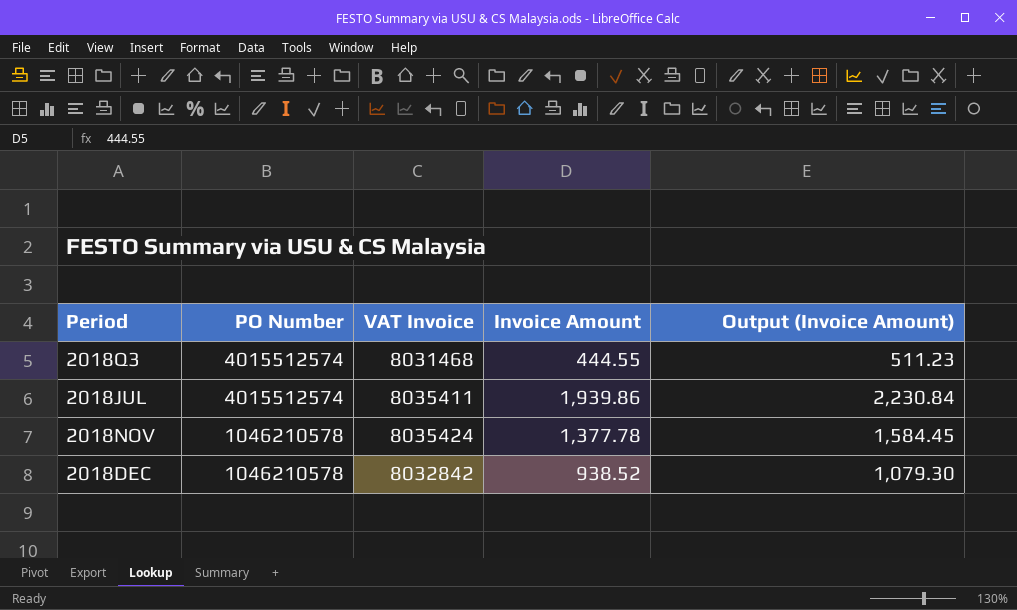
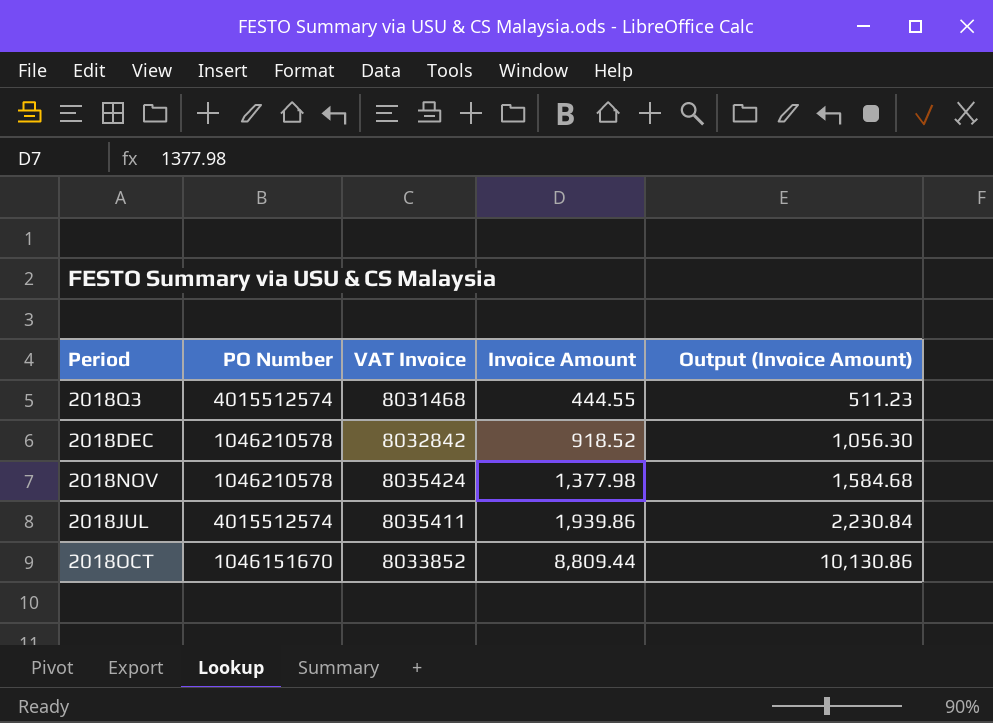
row order: PO Number descending -> Invoice Amount ascending
2018DEC | Invoice Amount: 938.52 -> 918.52
2018DEC | Output (Invoice Amount): 1,079.30 -> 1,056.30
2018NOV | Invoice Amount: 1,377.78 -> 1,377.98
2018NOV | Output (Invoice Amount): 1,584.45 -> 1,584.68
row 2018OCT: none -> 1046151670 | 8033852 | 8,809.44 | 10,130.86

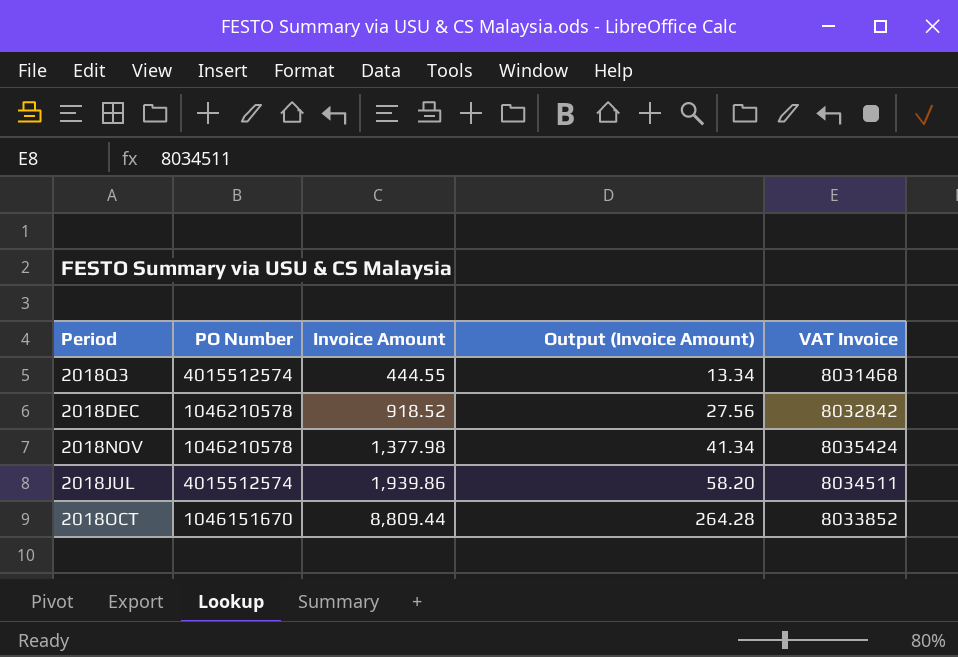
column Output (Invoice Amount) | formula: [Invoice Amount] * 1.15 -> [Invoice Amount] * 0.03
column VAT Invoice | position: 3 -> 5
2018JUL | VAT Invoice: 8035411 -> 8034511

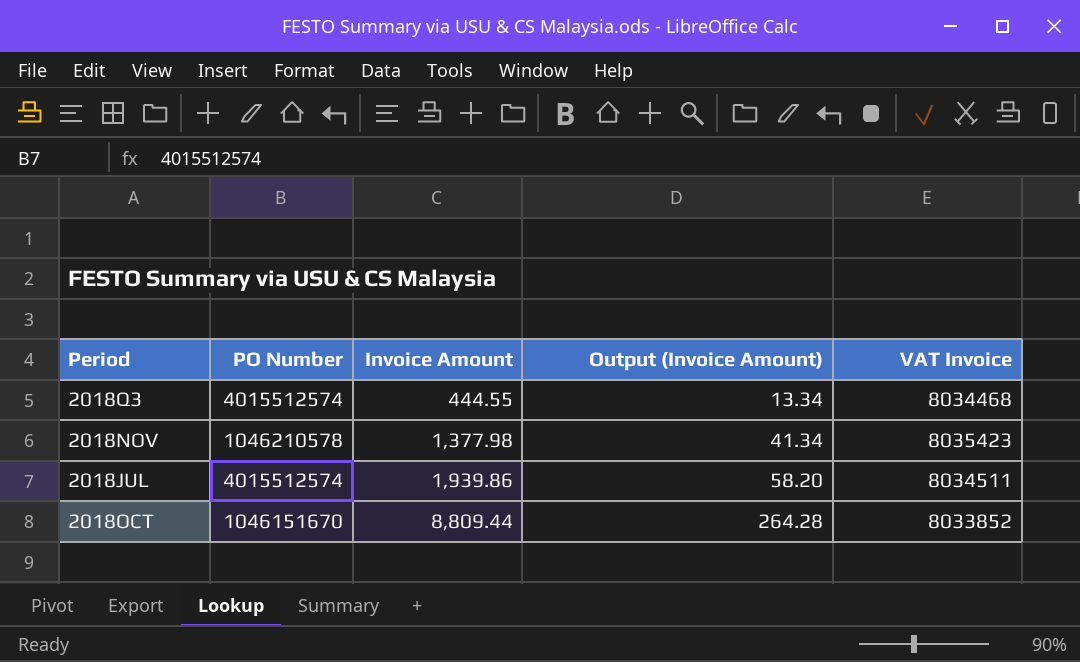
row 2018DEC: 1046210578 | 918.52 | 27.56 | 8032842 -> none
2018Q3 | VAT Invoice: 8031468 -> 8034468
2018NOV | VAT Invoice: 8035424 -> 8035423

